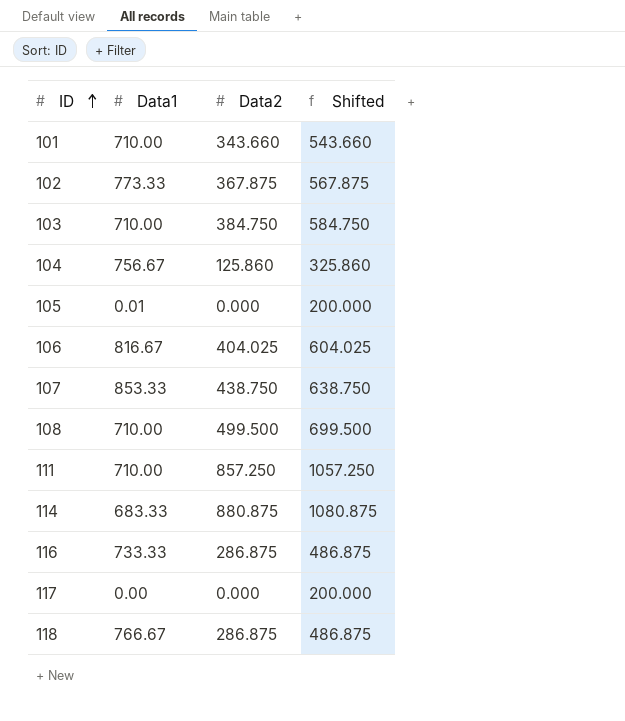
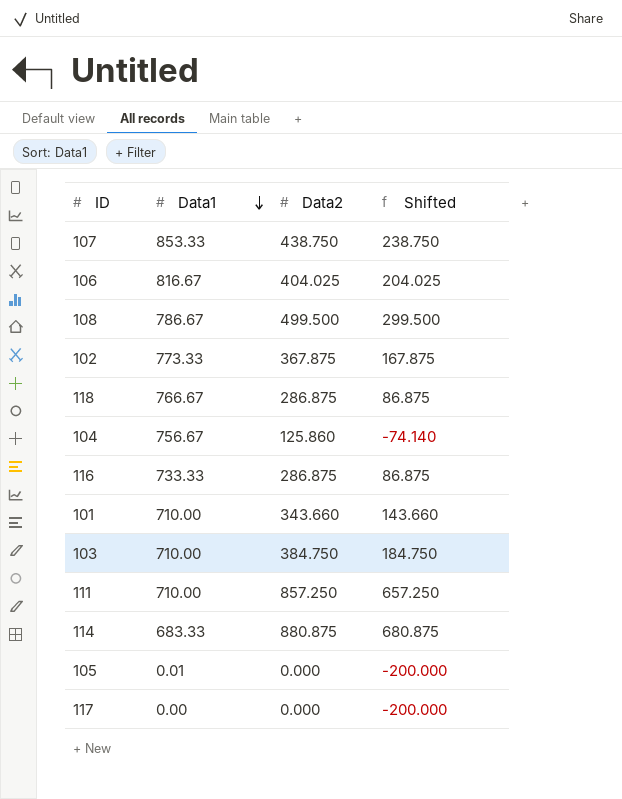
row order: ID ascending -> Data1 descending
column Shifted | formula: [Data2] + 200 -> [Data2] - 200
108 | Data1: 710.00 -> 786.67

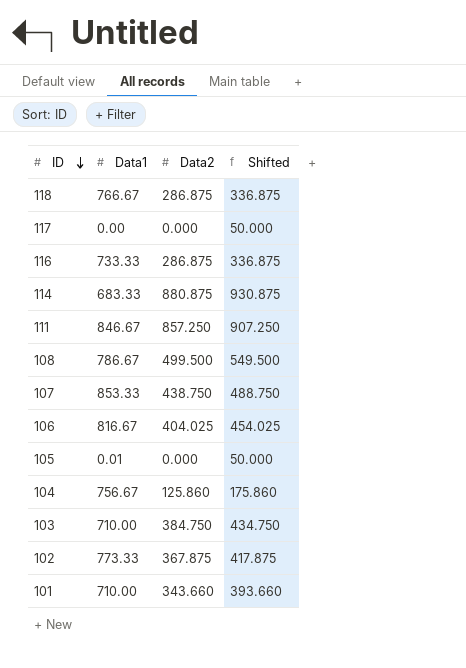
row order: Data1 descending -> ID descending
column Shifted | formula: [Data2] - 200 -> [Data2] + 50
111 | Data1: 710.00 -> 846.67

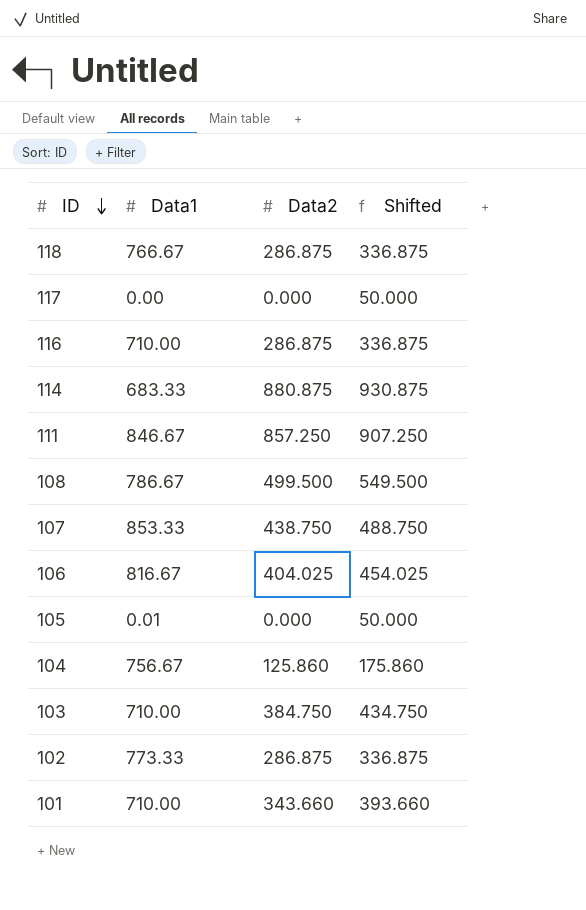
116 | Data1: 733.33 -> 710.00
102 | Data2: 367.875 -> 286.875
102 | Shifted: 417.875 -> 336.875

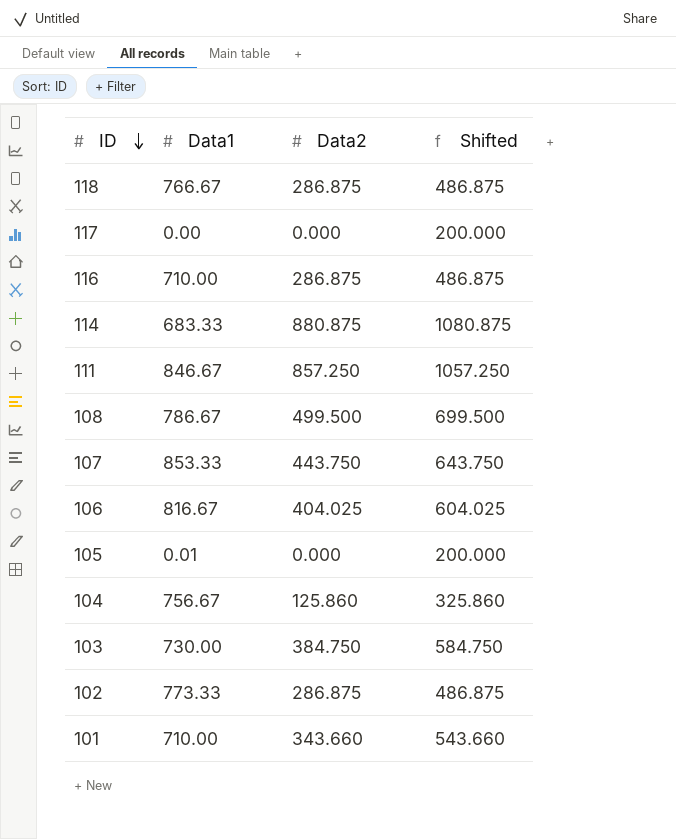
column Shifted | formula: [Data2] + 50 -> [Data2] + 200
107 | Data2: 438.750 -> 443.750
103 | Data1: 710.00 -> 730.00

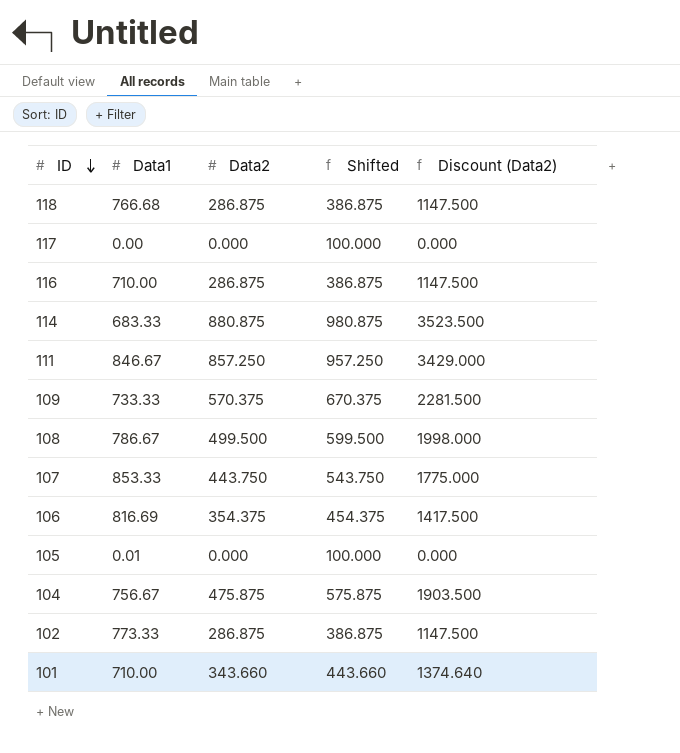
column Shifted | formula: [Data2] + 200 -> [Data2] + 100
column Discount (Data2) | formula: none -> [Data2] * 4
row 103: 730.00 | 384.750 | 584.750 -> none
118 | Data1: 766.67 -> 766.68
row 109: none -> 733.33 | 570.375 | 670.375 | 2281.500
106 | Data1: 816.67 -> 816.69
106 | Data2: 404.025 -> 354.375
104 | Data2: 125.860 -> 475.875

